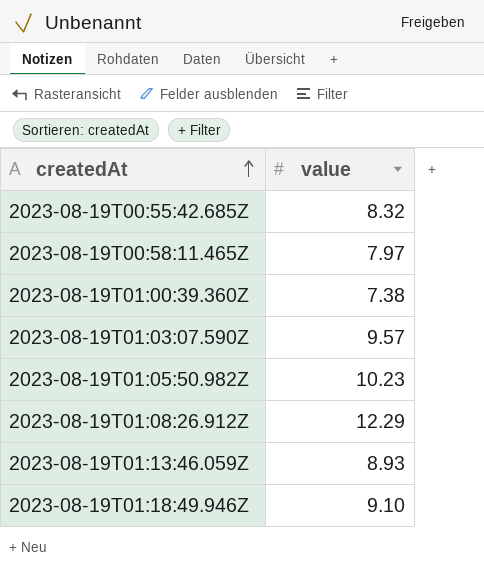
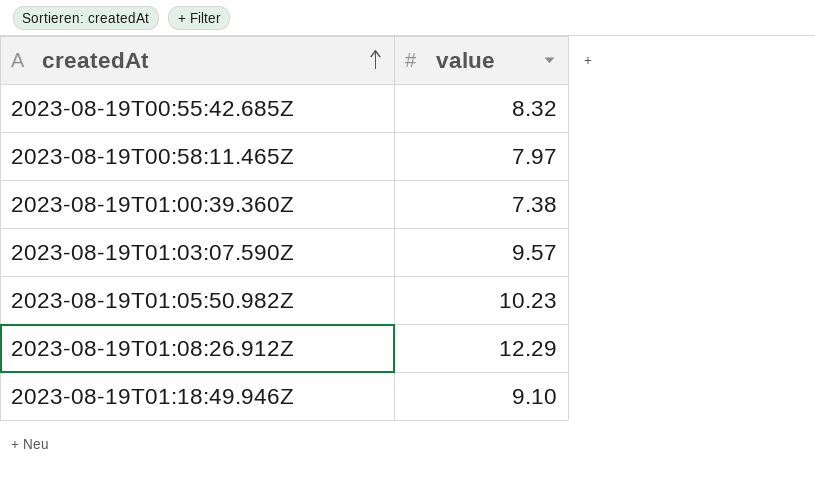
row 2023-08-19T01:13:46.059Z: 8.93 -> none

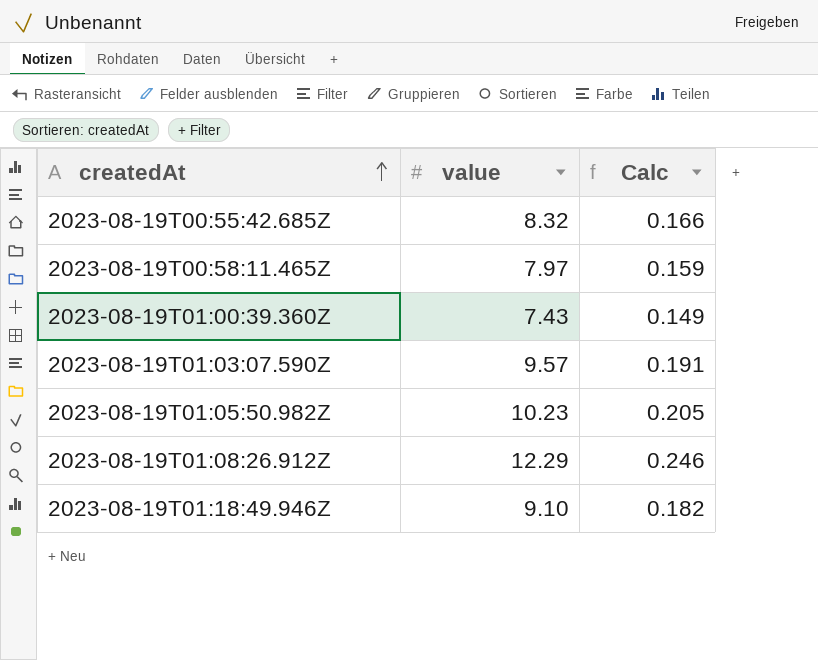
column Calc | formula: none -> [value] * 0.02
2023-08-19T01:00:39.360Z | value: 7.38 -> 7.43

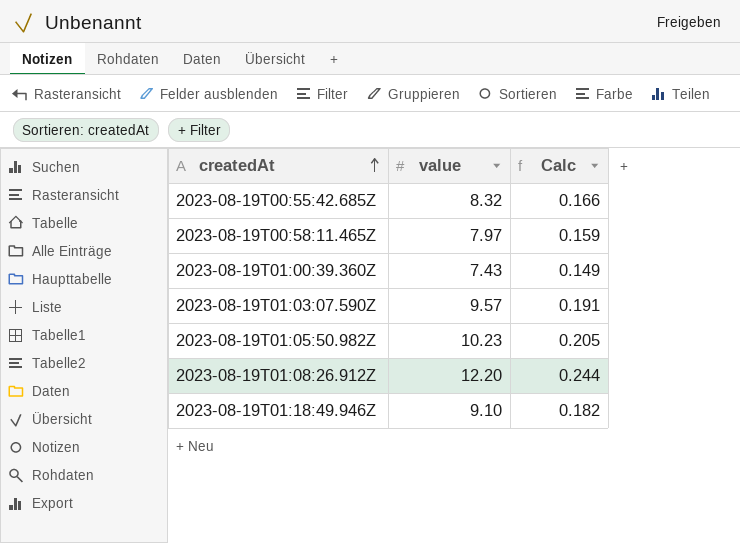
2023-08-19T01:08:26.912Z | value: 12.29 -> 12.20
2023-08-19T01:08:26.912Z | Calc: 0.246 -> 0.244

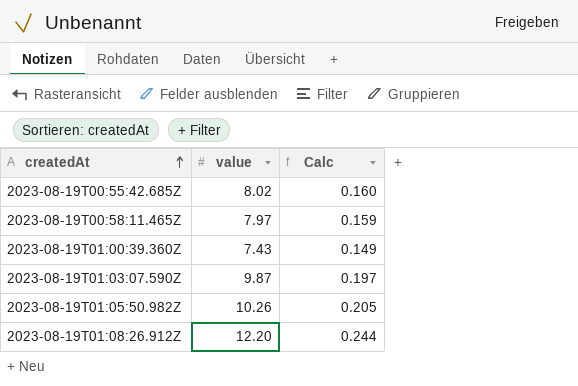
row 2023-08-19T01:18:49.946Z: 9.10 | 0.182 -> none
2023-08-19T00:55:42.685Z | value: 8.32 -> 8.02
2023-08-19T00:55:42.685Z | Calc: 0.166 -> 0.160
2023-08-19T01:03:07.590Z | value: 9.57 -> 9.87
2023-08-19T01:03:07.590Z | Calc: 0.191 -> 0.197
2023-08-19T01:05:50.982Z | value: 10.23 -> 10.26

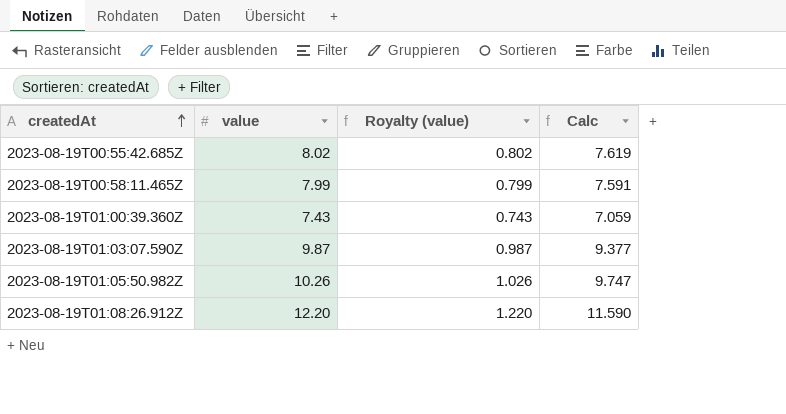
column Royalty (value) | formula: none -> [value] * 0.1
column Calc | formula: [value] * 0.02 -> [value] * 0.95
2023-08-19T00:58:11.465Z | value: 7.97 -> 7.99

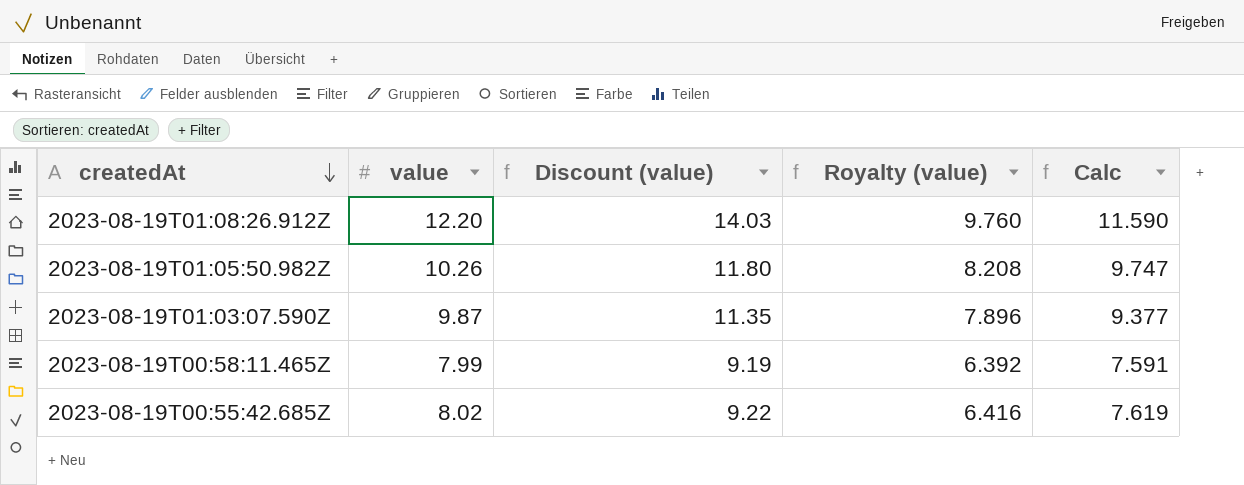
row order: createdAt ascending -> createdAt descending
column Discount (value) | formula: none -> [value] * 1.15
column Royalty (value) | formula: [value] * 0.1 -> [value] * 0.8
row 2023-08-19T01:00:39.360Z: 7.43 | 0.743 | 7.059 -> none

